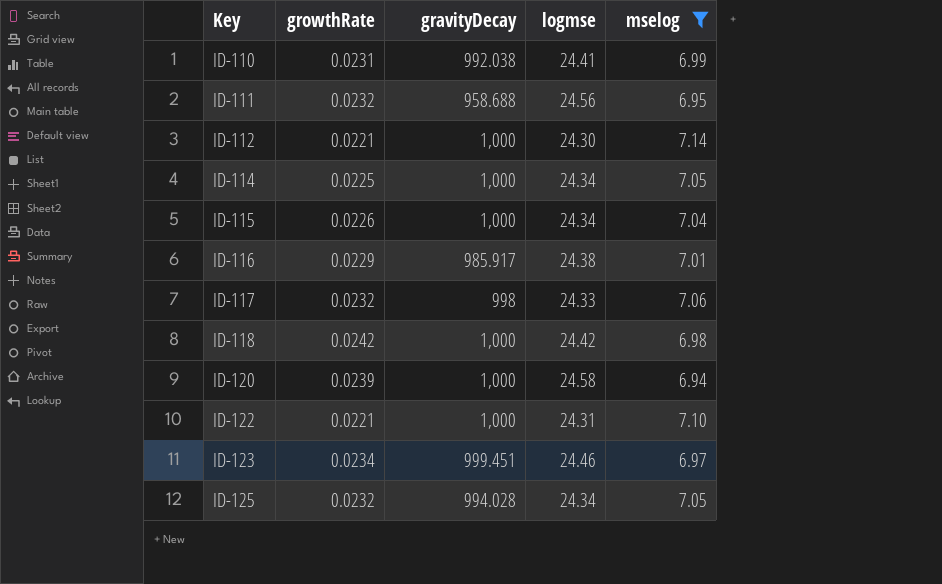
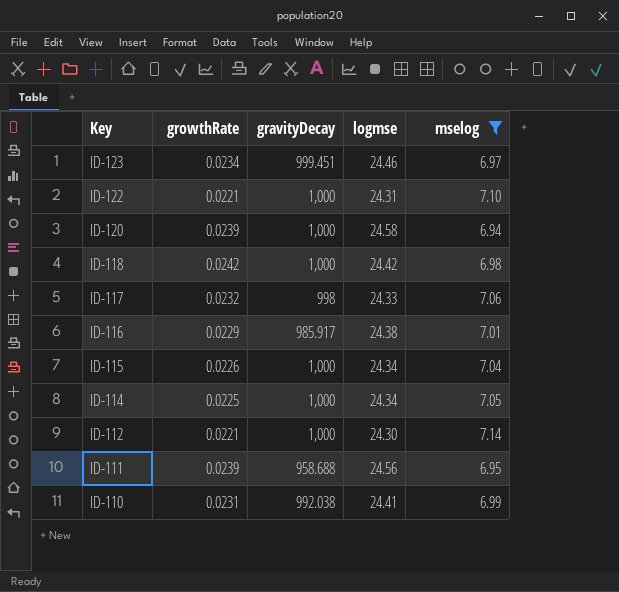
row order: Key ascending -> Key descending
row ID-125: 0.0232 | 994.028 | 24.34 | 7.05 -> none
ID-111 | growthRate: 0.0232 -> 0.0239

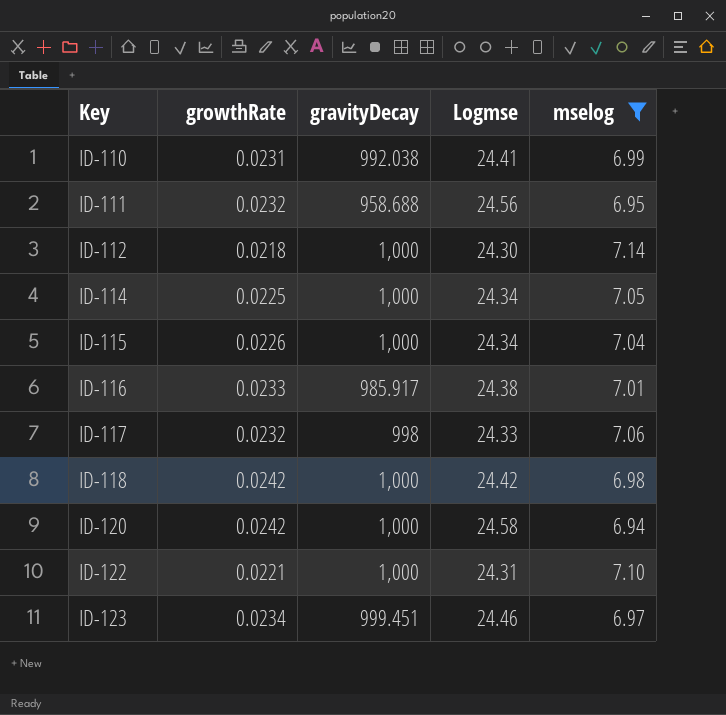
row order: Key descending -> Key ascending
column name: logmse -> Logmse
ID-111 | growthRate: 0.0239 -> 0.0232
ID-112 | growthRate: 0.0221 -> 0.0218
ID-116 | growthRate: 0.0229 -> 0.0233
ID-120 | growthRate: 0.0239 -> 0.0242

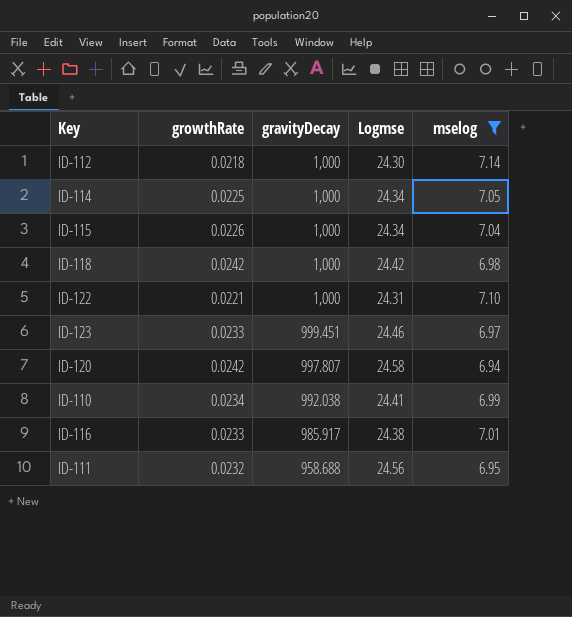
row order: Key ascending -> gravityDecay descending
row ID-117: 0.0232 | 998 | 24.33 | 7.06 -> none
ID-123 | growthRate: 0.0234 -> 0.0233
ID-120 | gravityDecay: 1,000 -> 997.807
ID-110 | growthRate: 0.0231 -> 0.0234

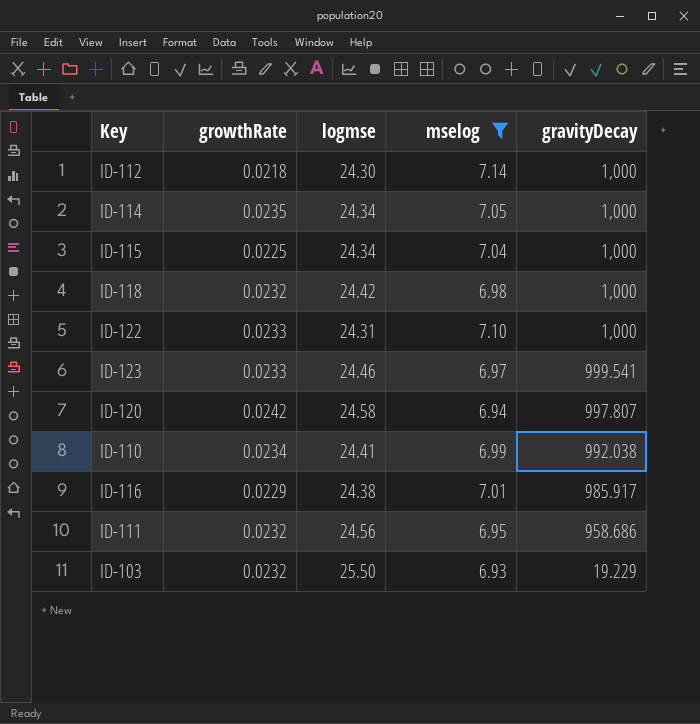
column name: Logmse -> logmse
column gravityDecay | position: 3 -> 5
ID-114 | growthRate: 0.0225 -> 0.0235
ID-115 | growthRate: 0.0226 -> 0.0225
ID-118 | growthRate: 0.0242 -> 0.0232
ID-122 | growthRate: 0.0221 -> 0.0233
ID-123 | gravityDecay: 999.451 -> 999.541
ID-116 | growthRate: 0.0233 -> 0.0229
ID-111 | gravityDecay: 958.688 -> 958.686
row ID-103: none -> 0.0232 | 25.50 | 6.93 | 19.229

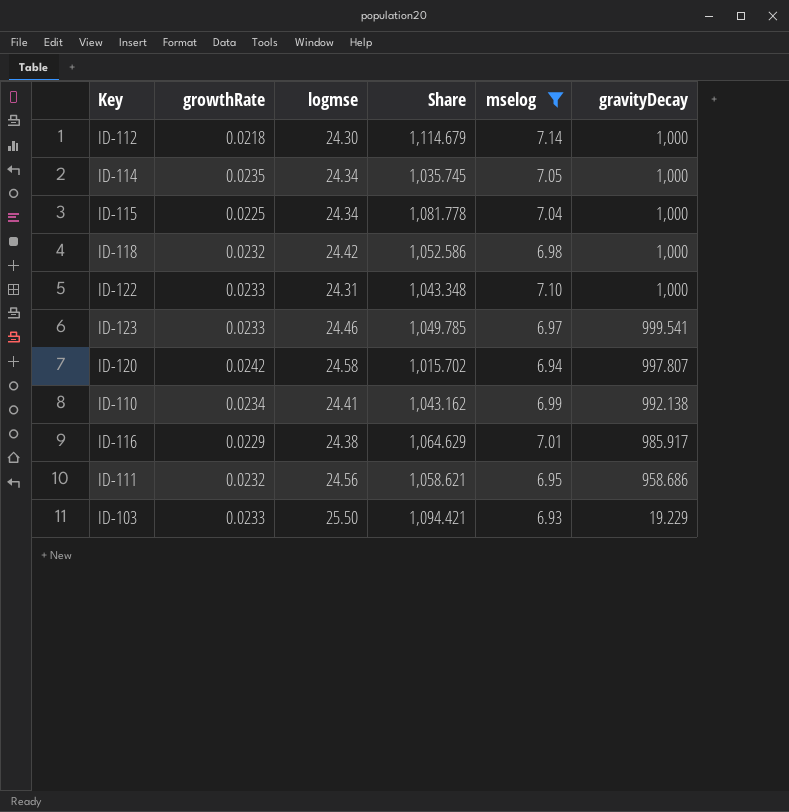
column Share | formula: none -> [logmse] / [growthRate]
ID-110 | gravityDecay: 992.038 -> 992.138
ID-103 | growthRate: 0.0232 -> 0.0233

